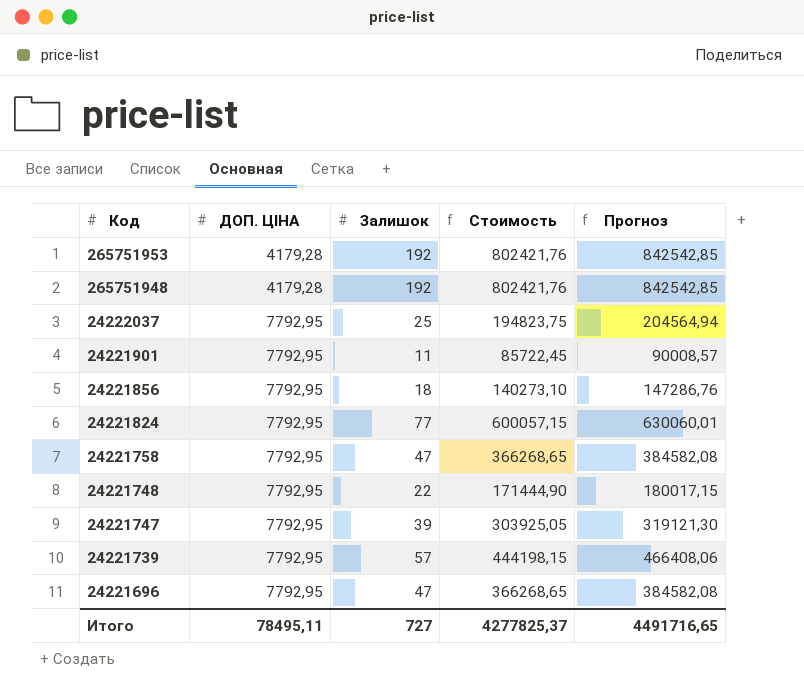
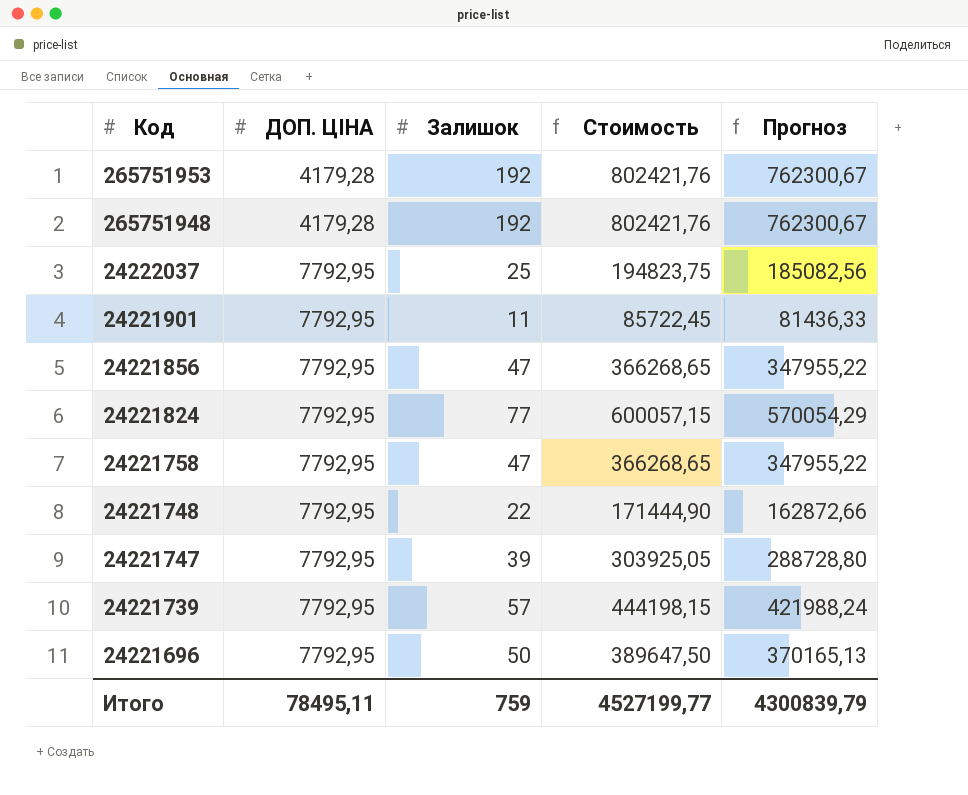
column Прогноз | formula: [Стоимость] * 1,05 -> [Стоимость] * 0,95
24221856 | Залишок: 18 -> 47
24221856 | Стоимость: 140273,10 -> 366268,65
24221696 | Залишок: 47 -> 50
24221696 | Стоимость: 366268,65 -> 389647,50
Итого | Залишок: 727 -> 759
Итого | Стоимость: 4277825,37 -> 4527199,77
Итого | Прогноз: 4491716,65 -> 4300839,79

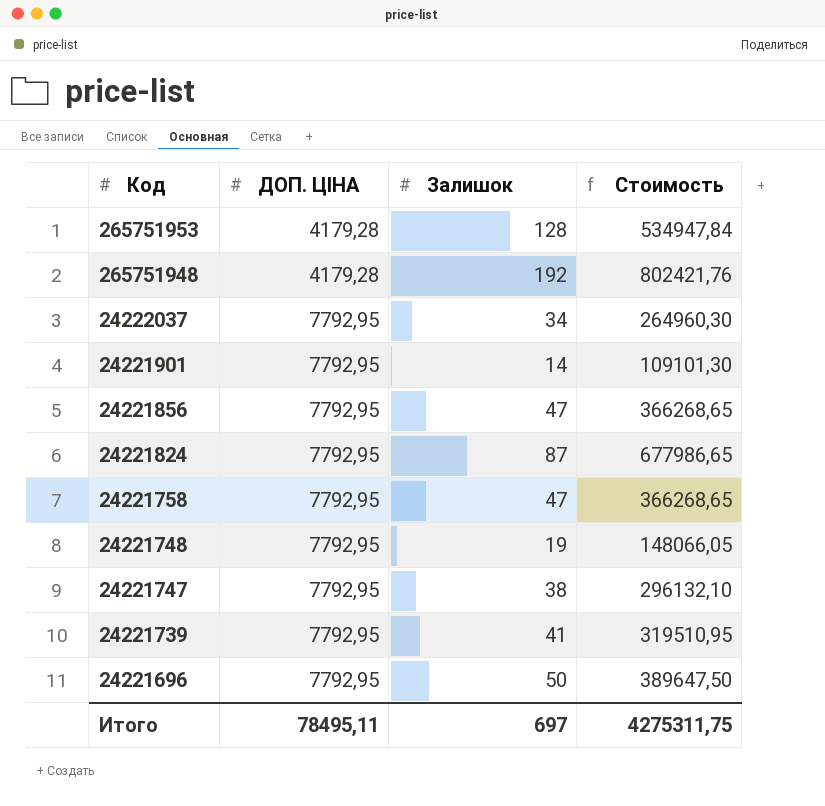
column Прогноз | formula: [Стоимость] * 0,95 -> none
265751953 | Залишок: 192 -> 128
265751953 | Стоимость: 802421,76 -> 534947,84
24222037 | Залишок: 25 -> 34
24222037 | Стоимость: 194823,75 -> 264960,30
24221901 | Залишок: 11 -> 14
24221901 | Стоимость: 85722,45 -> 109101,30
24221824 | Залишок: 77 -> 87
24221824 | Стоимость: 600057,15 -> 677986,65
24221748 | Залишок: 22 -> 19
24221748 | Стоимость: 171444,90 -> 148066,05
24221747 | Залишок: 39 -> 38
24221747 | Стоимость: 303925,05 -> 296132,10
24221739 | Залишок: 57 -> 41
24221739 | Стоимость: 444198,15 -> 319510,95
Итого | Залишок: 759 -> 697
Итого | Стоимость: 4527199,77 -> 4275311,75

